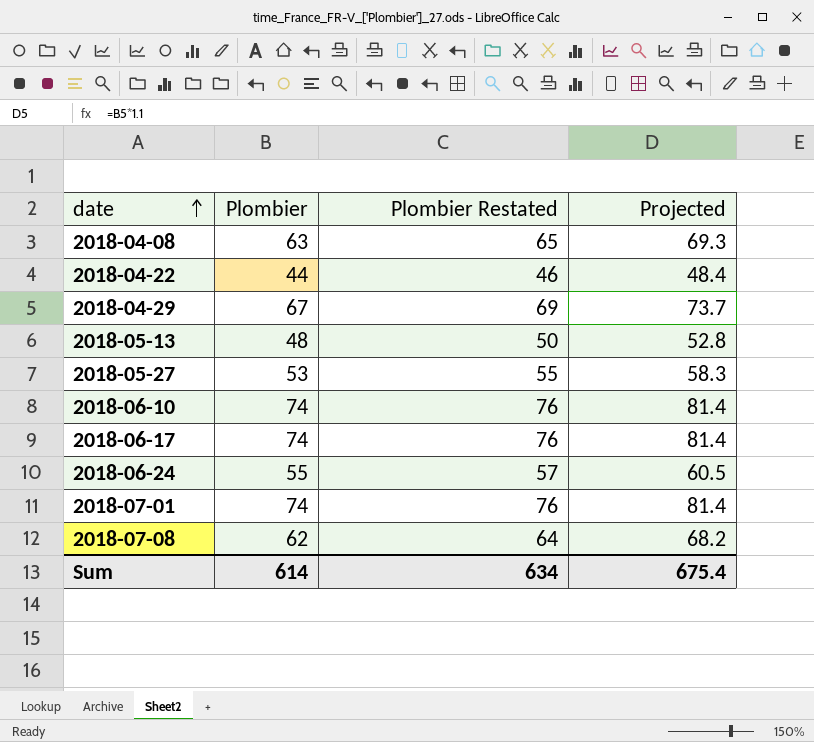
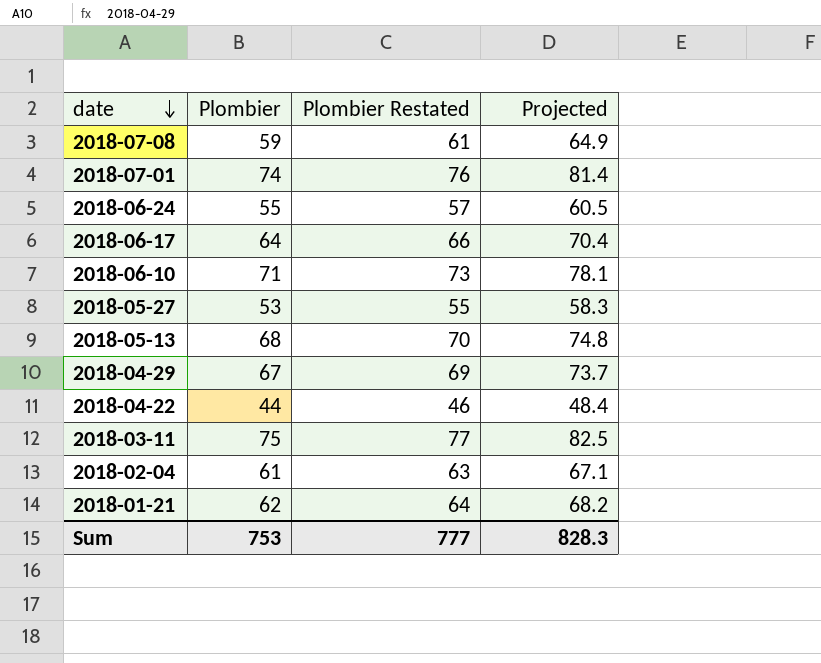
row order: date ascending -> date descending
row 2018-04-08: 63 | 65 | 69.3 -> none
2018-07-08 | Plombier: 62 -> 59
2018-07-08 | Plombier Restated: 64 -> 61
2018-07-08 | Projected: 68.2 -> 64.9
2018-06-17 | Plombier: 74 -> 64
2018-06-17 | Plombier Restated: 76 -> 66
2018-06-17 | Projected: 81.4 -> 70.4
2018-06-10 | Plombier: 74 -> 71
2018-06-10 | Plombier Restated: 76 -> 73
2018-06-10 | Projected: 81.4 -> 78.1
2018-05-13 | Plombier: 48 -> 68
2018-05-13 | Plombier Restated: 50 -> 70
2018-05-13 | Projected: 52.8 -> 74.8
row 2018-03-11: none -> 75 | 77 | 82.5
row 2018-02-04: none -> 61 | 63 | 67.1
row 2018-01-21: none -> 62 | 64 | 68.2
Sum | Plombier: 614 -> 753
Sum | Plombier Restated: 634 -> 777
Sum | Projected: 675.4 -> 828.3

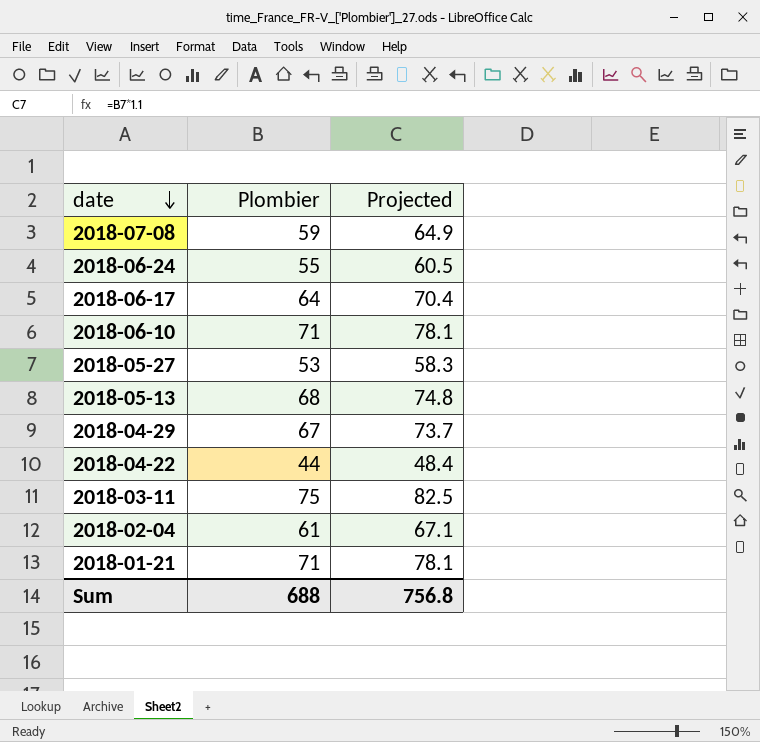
column Plombier Restated | formula: [Plombier] + 2 -> none
row 2018-07-01: 74 | 76 | 81.4 -> none
2018-01-21 | Plombier: 62 -> 71
2018-01-21 | Projected: 68.2 -> 78.1
Sum | Plombier: 753 -> 688
Sum | Projected: 828.3 -> 756.8

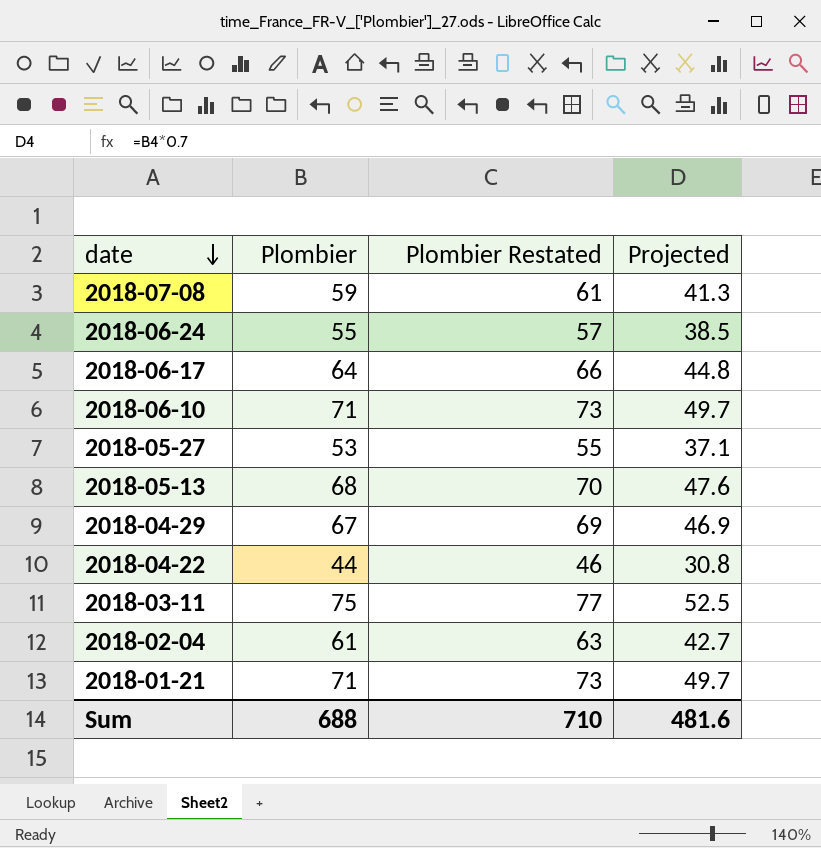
column Plombier Restated | formula: none -> [Plombier] + 2
column Projected | formula: [Plombier] * 1.1 -> [Plombier] * 0.7
Sum | Projected: 756.8 -> 481.6

